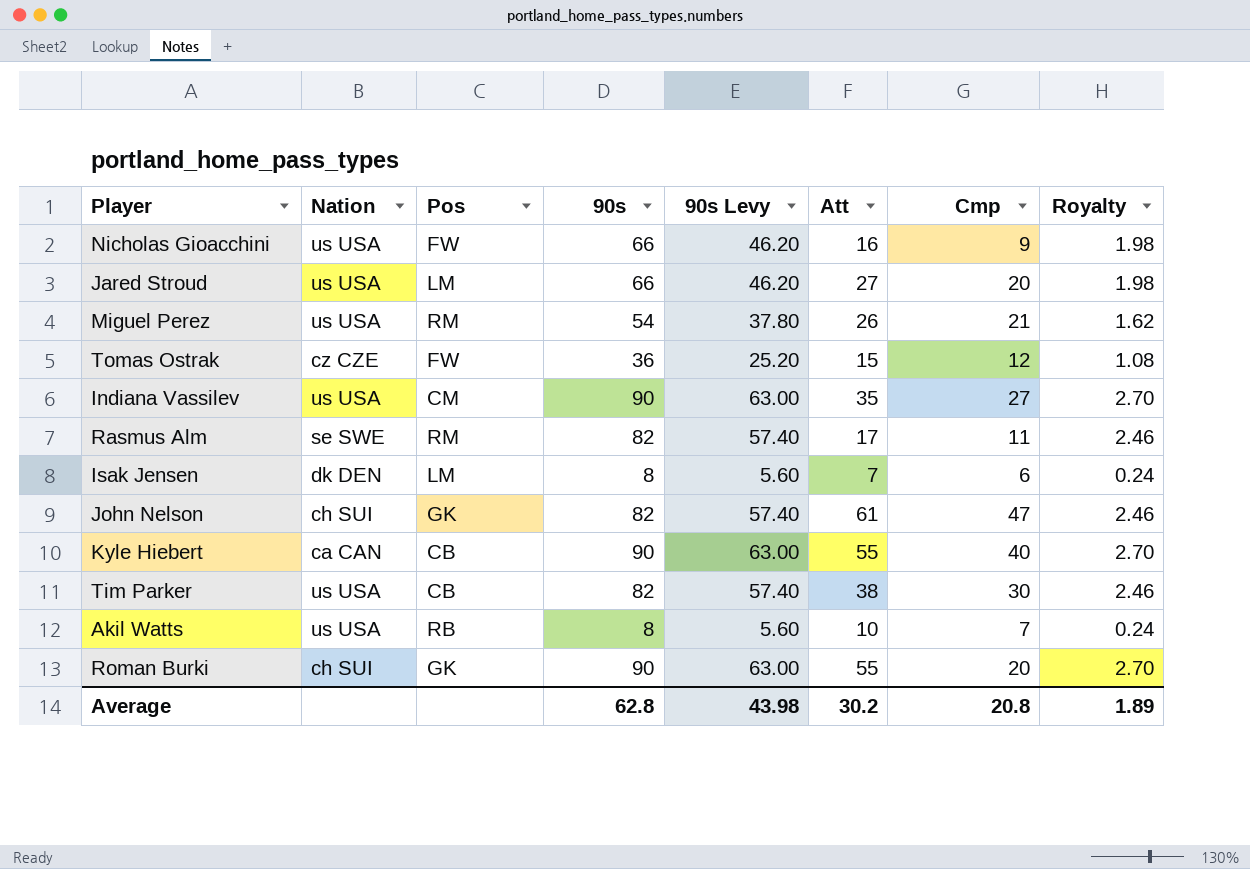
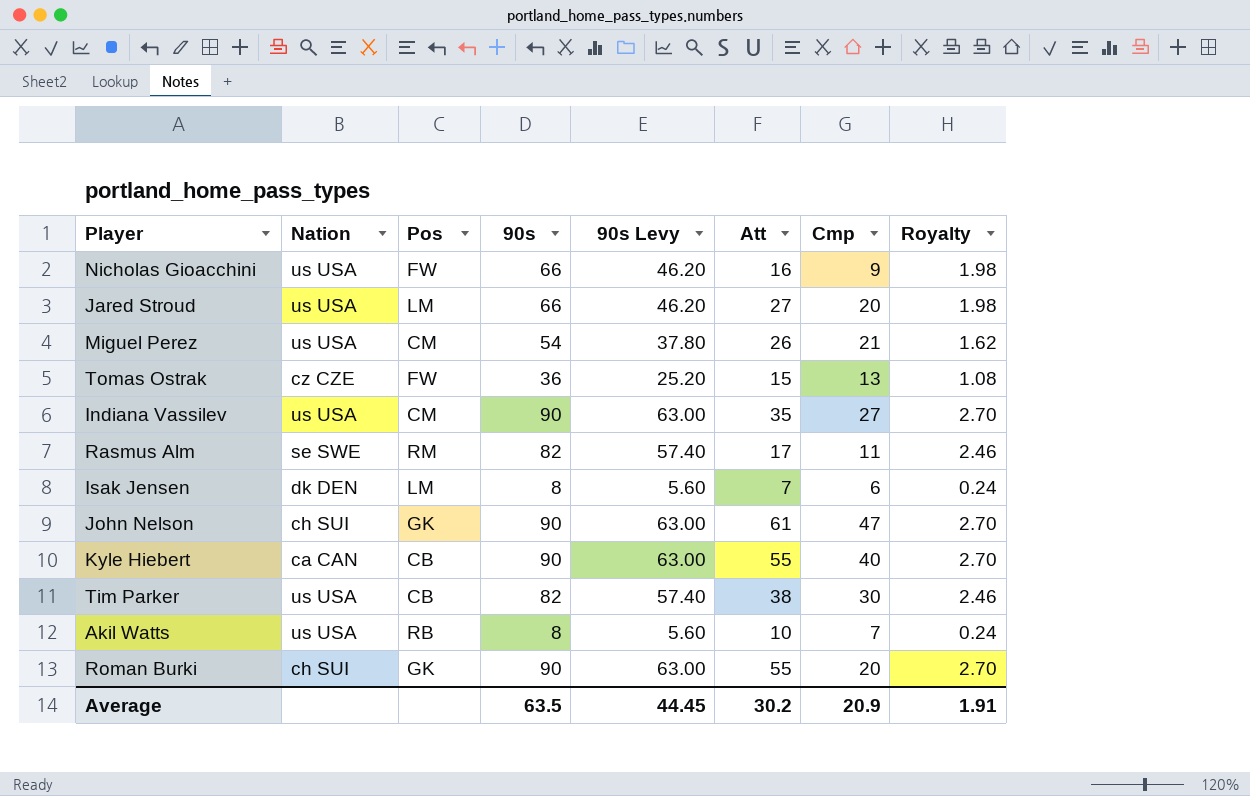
Miguel Perez | Pos: RM -> CM
Tomas Ostrak | Cmp: 12 -> 13
John Nelson | 90s: 82 -> 90
John Nelson | 90s Levy: 57.40 -> 63.00
John Nelson | Royalty: 2.46 -> 2.70
Average | 90s: 62.8 -> 63.5
Average | 90s Levy: 43.98 -> 44.45
Average | Cmp: 20.8 -> 20.9
Average | Royalty: 1.89 -> 1.91

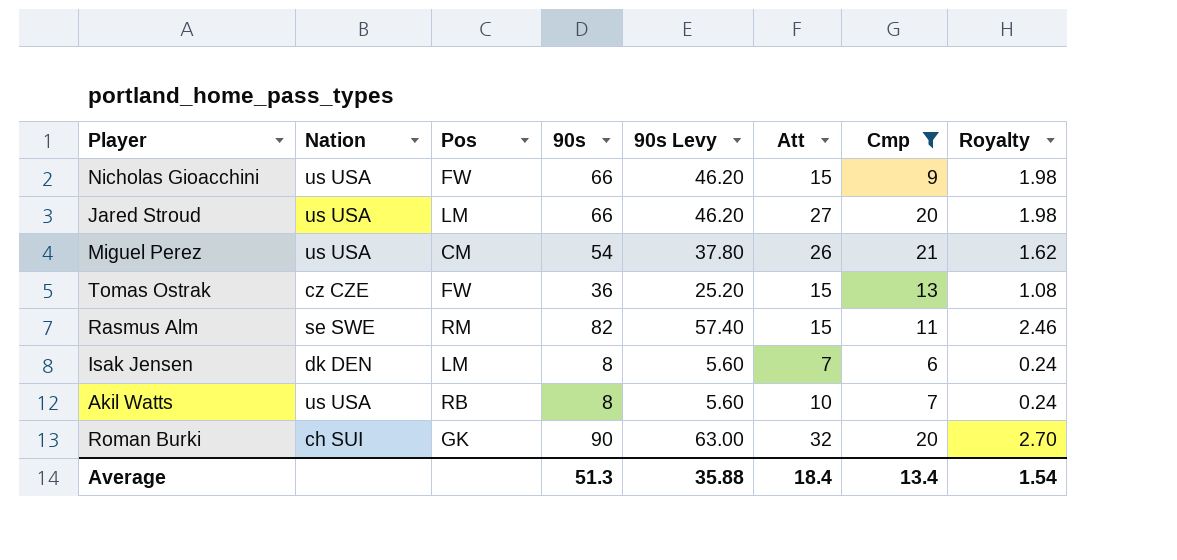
filter: none -> Cmp <= 21
Nicholas Gioacchini | Att: 16 -> 15
Rasmus Alm | Att: 17 -> 15
Roman Burki | Att: 55 -> 32
Average | 90s: 63.5 -> 51.3
Average | 90s Levy: 44.45 -> 35.88
Average | Att: 30.2 -> 18.4
Average | Cmp: 20.9 -> 13.4
Average | Royalty: 1.91 -> 1.54

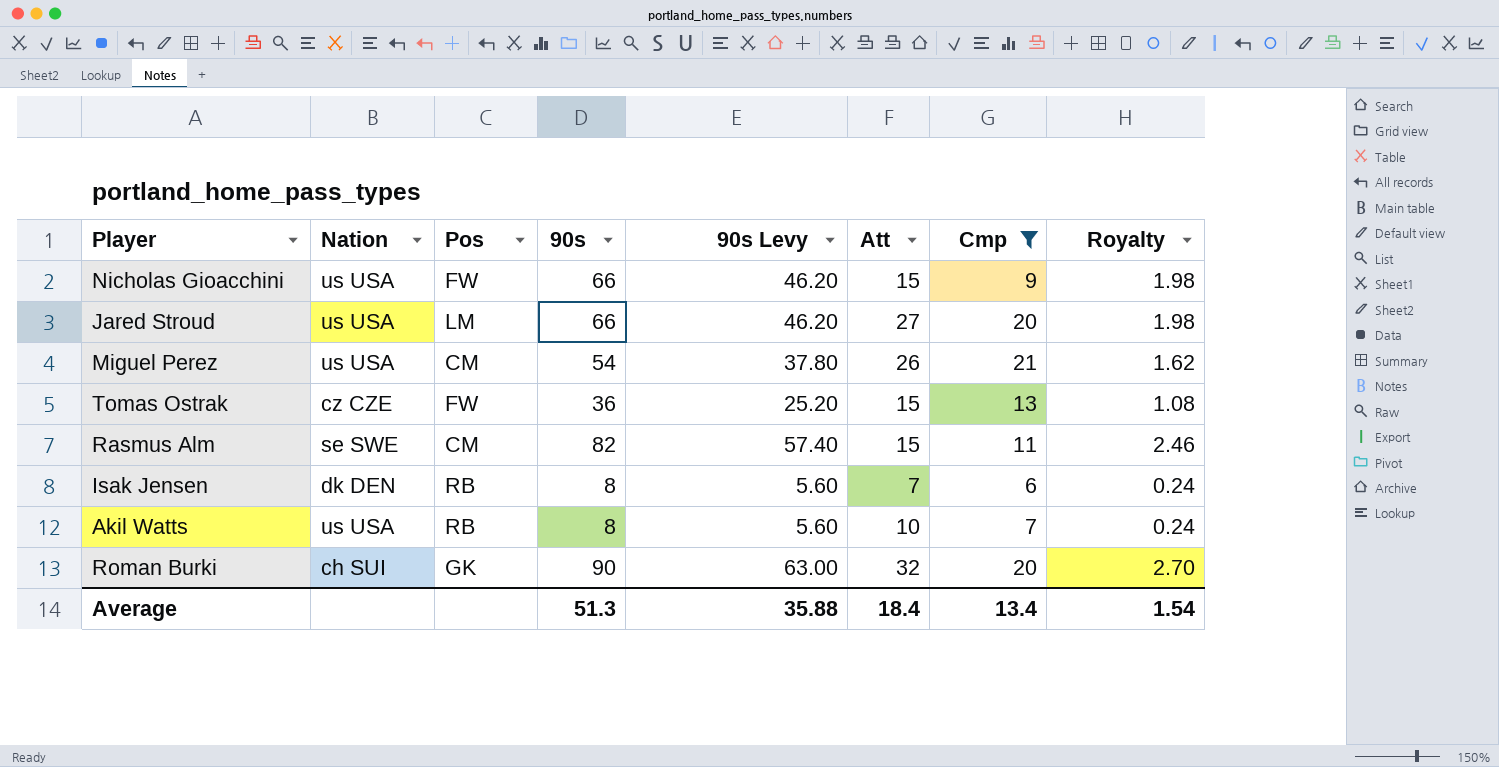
Rasmus Alm | Pos: RM -> CM
Isak Jensen | Pos: LM -> RB

